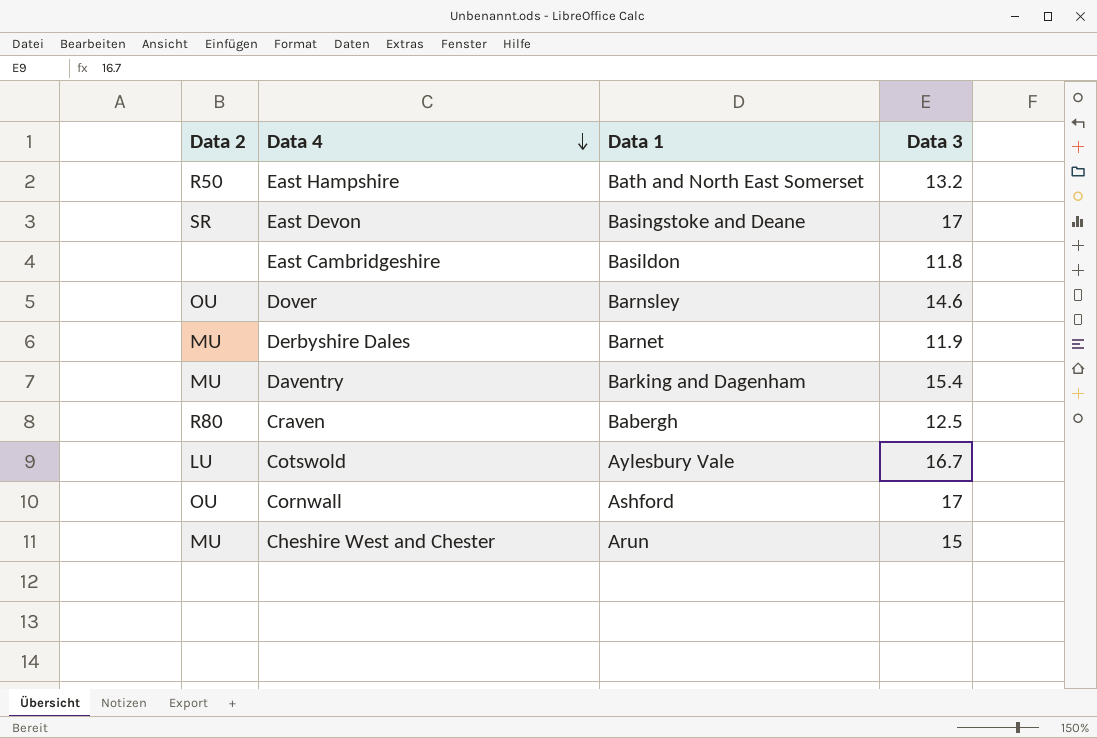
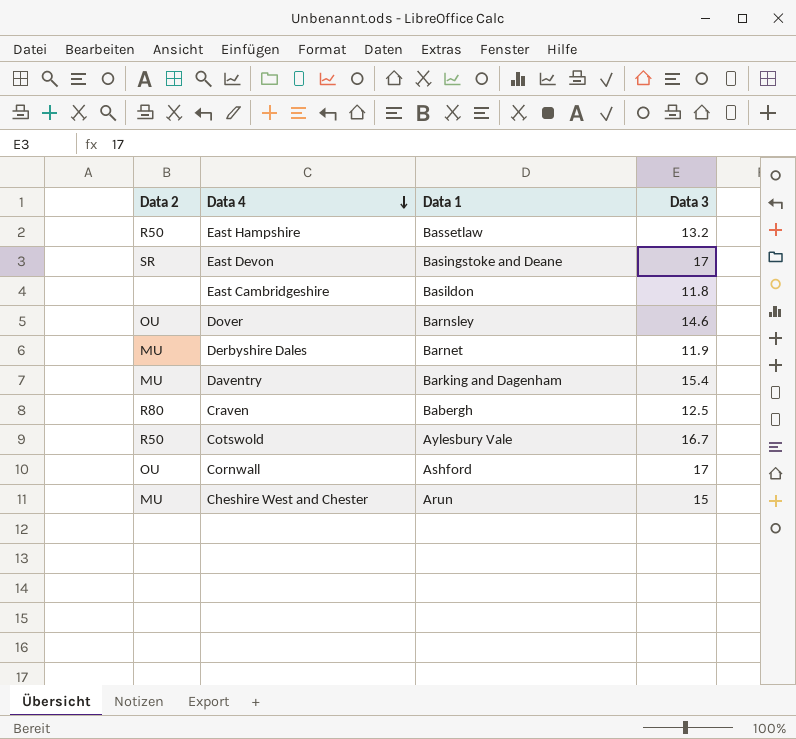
East Hampshire | Data 1: Bath and North East Somerset -> Bassetlaw
Cotswold | Data 2: LU -> R50

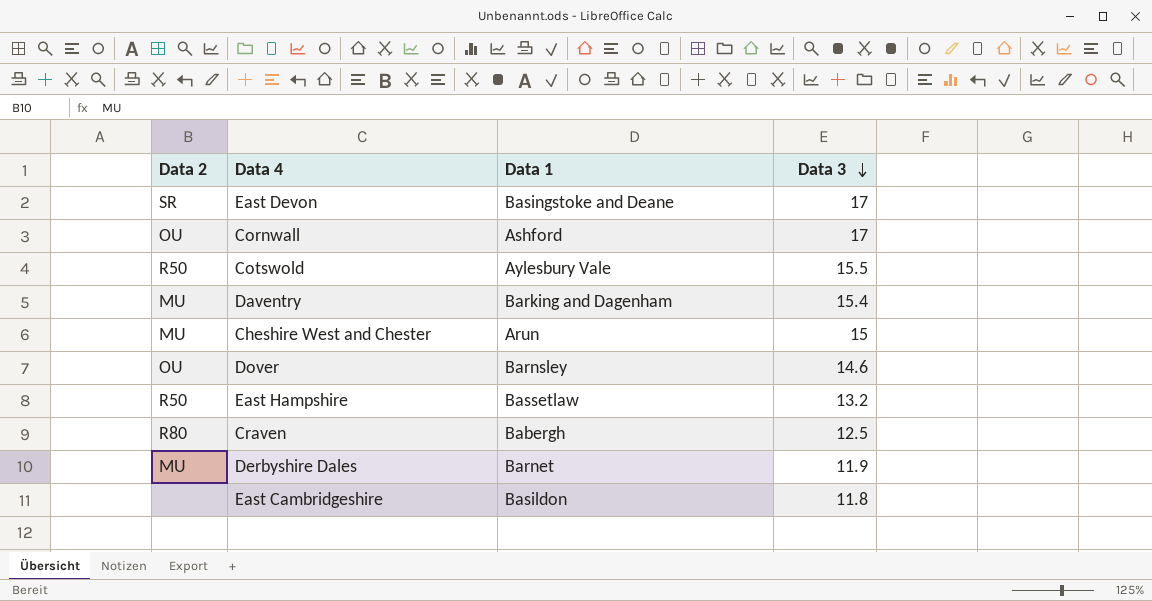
row order: Data 4 descending -> Data 3 descending
Cotswold | Data 3: 16.7 -> 15.5

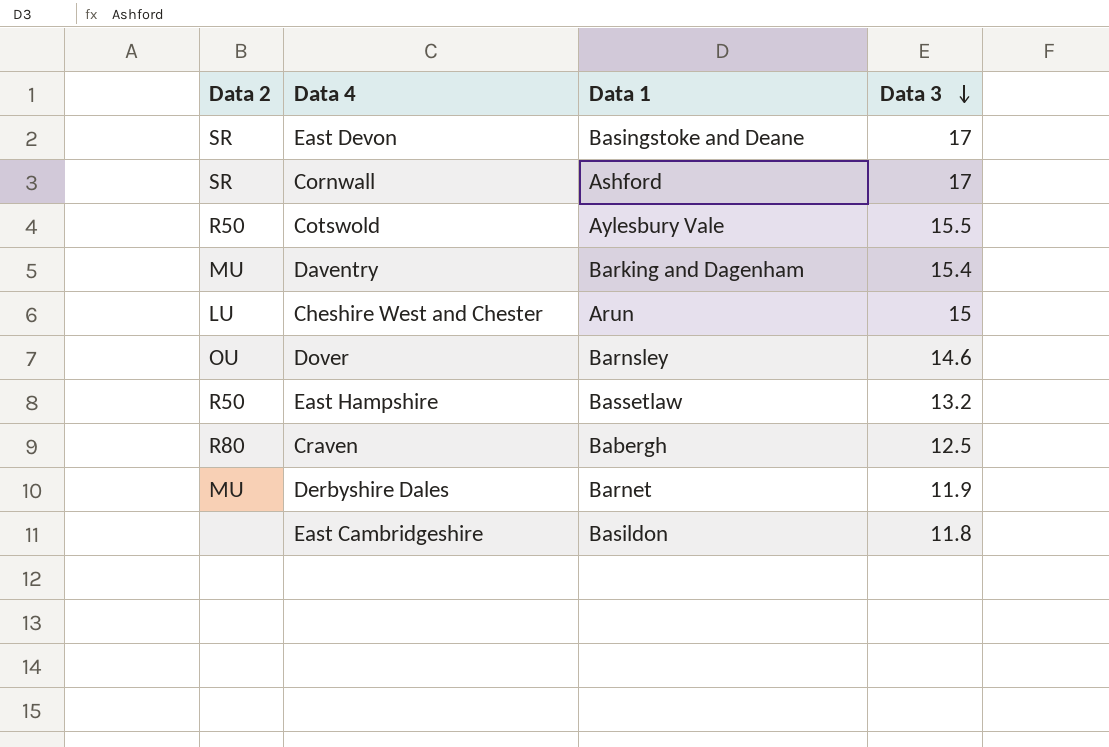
Cornwall | Data 2: OU -> SR
Cheshire West and Chester | Data 2: MU -> LU

